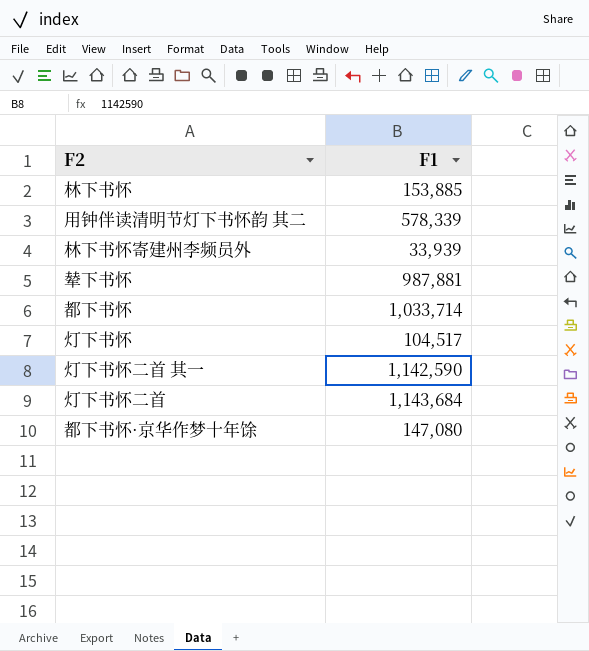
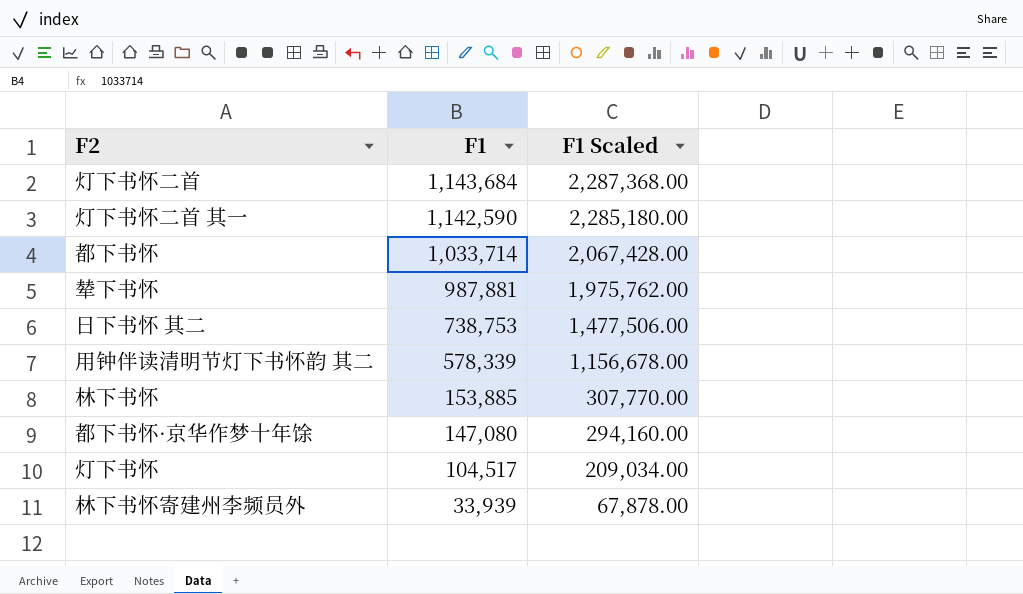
row order: none -> F1 descending
column F1 Scaled | formula: none -> [F1] * 2
row 日下书怀 其二: none -> 738,753 | 1,477,506.00

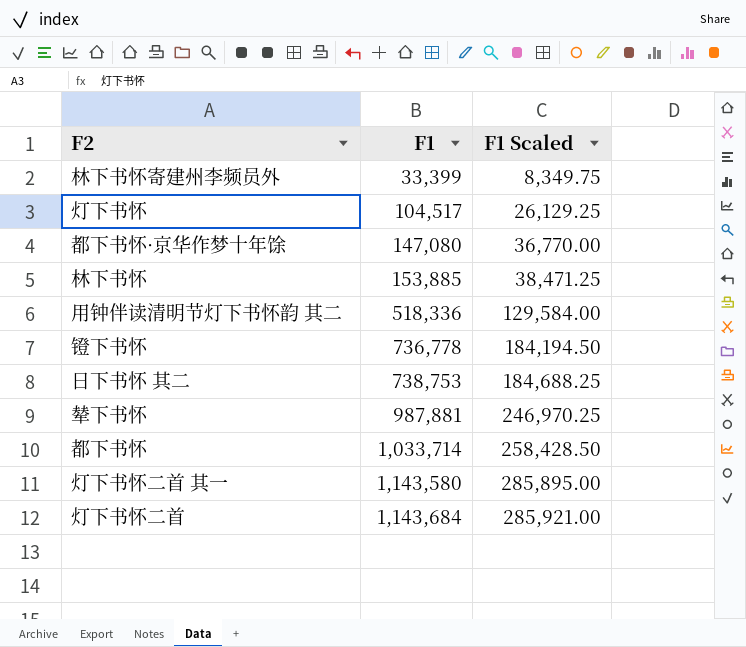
row order: F1 descending -> F1 ascending
column F1 Scaled | formula: [F1] * 2 -> [F1] * 0.25
林下书怀寄建州李频员外 | F1: 33,939 -> 33,399
用钟伴读清明节灯下书怀韵 其二 | F1: 578,339 -> 518,336
row 镫下书怀: none -> 736,778 | 184,194.50
灯下书怀二首 其一 | F1: 1,142,590 -> 1,143,580

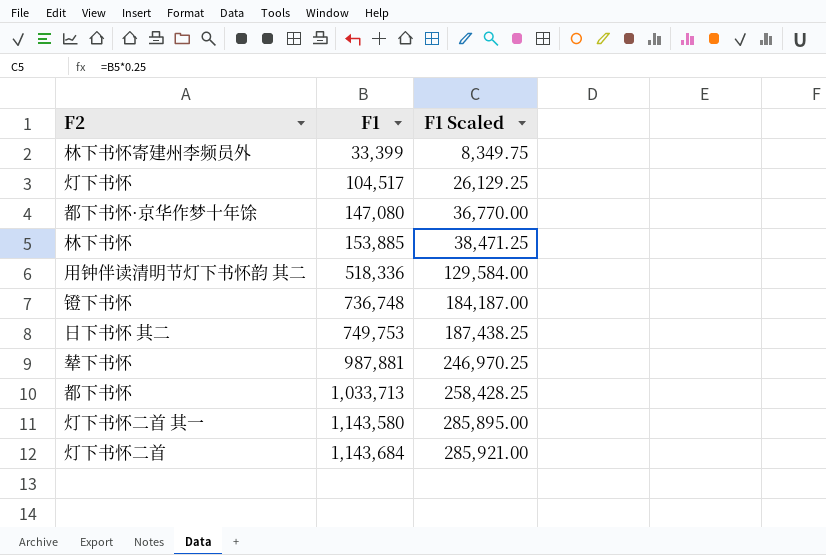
镫下书怀 | F1: 736,778 -> 736,748
镫下书怀 | F1 Scaled: 184,194.50 -> 184,187.00
日下书怀 其二 | F1: 738,753 -> 749,753
日下书怀 其二 | F1 Scaled: 184,688.25 -> 187,438.25
都下书怀 | F1: 1,033,714 -> 1,033,713
都下书怀 | F1 Scaled: 258,428.50 -> 258,428.25

